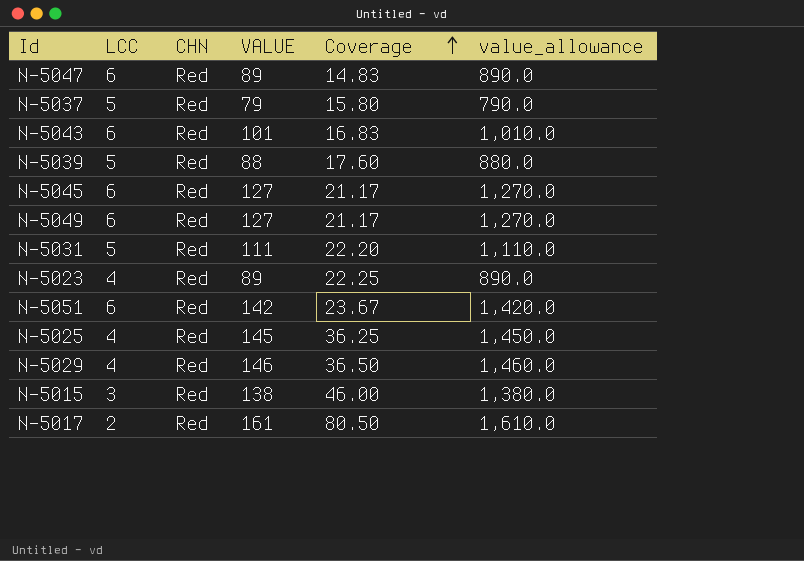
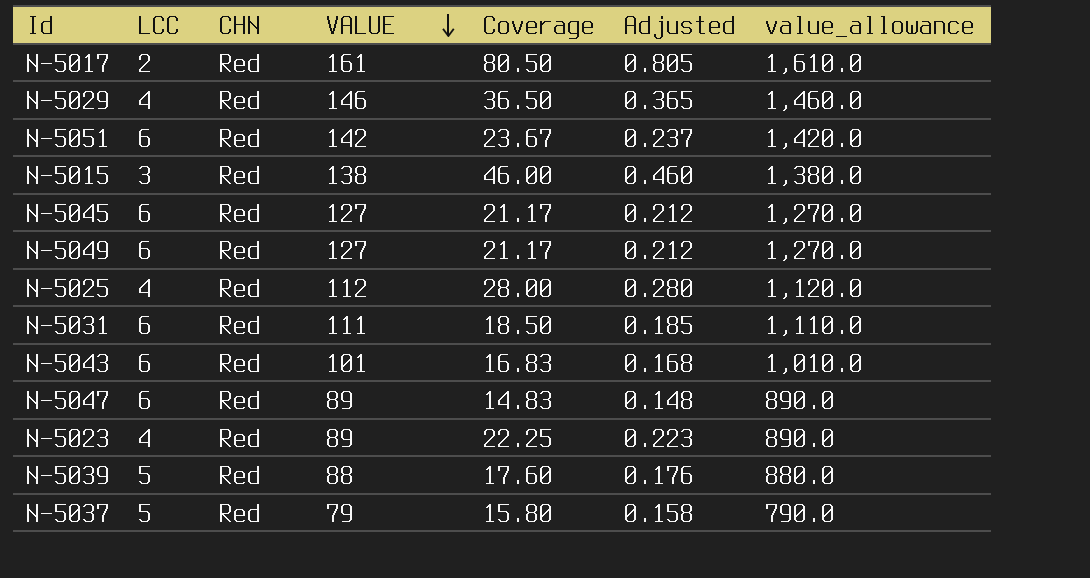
row order: Coverage ascending -> VALUE descending
column Adjusted | formula: none -> [Coverage] * 0.01
N-5025 | VALUE: 145 -> 112
N-5025 | Coverage: 36.25 -> 28.00
N-5025 | value_allowance: 1,450.0 -> 1,120.0
N-5031 | LCC: 5 -> 6
N-5031 | Coverage: 22.20 -> 18.50

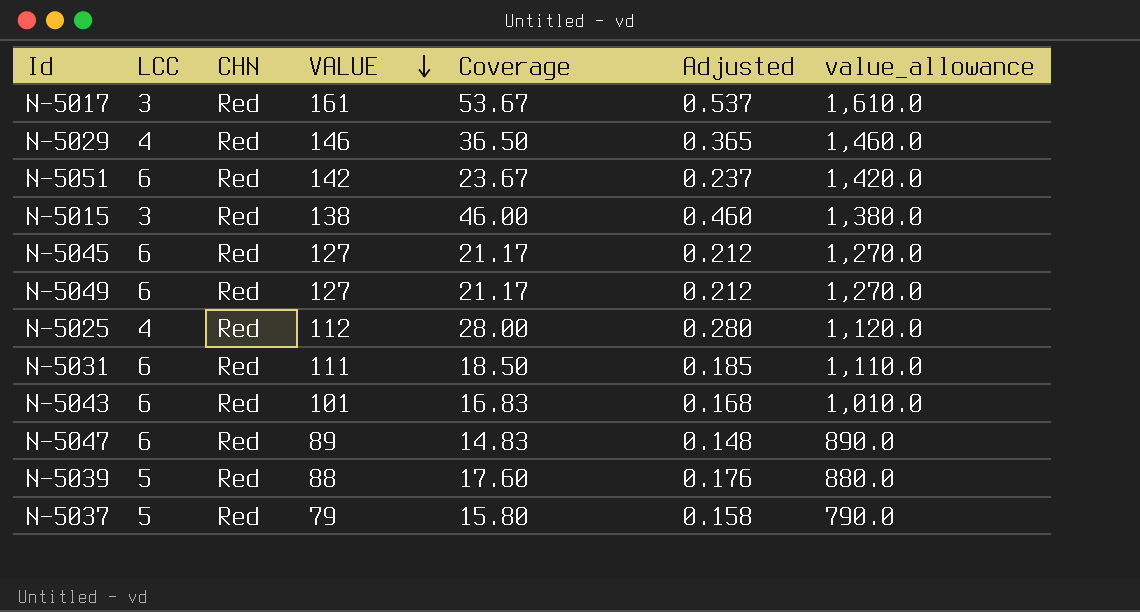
row N-5023: 4 | Red | 89 | 22.25 | 0.223 | 890.0 -> none
N-5017 | LCC: 2 -> 3
N-5017 | Coverage: 80.50 -> 53.67
N-5017 | Adjusted: 0.805 -> 0.537

